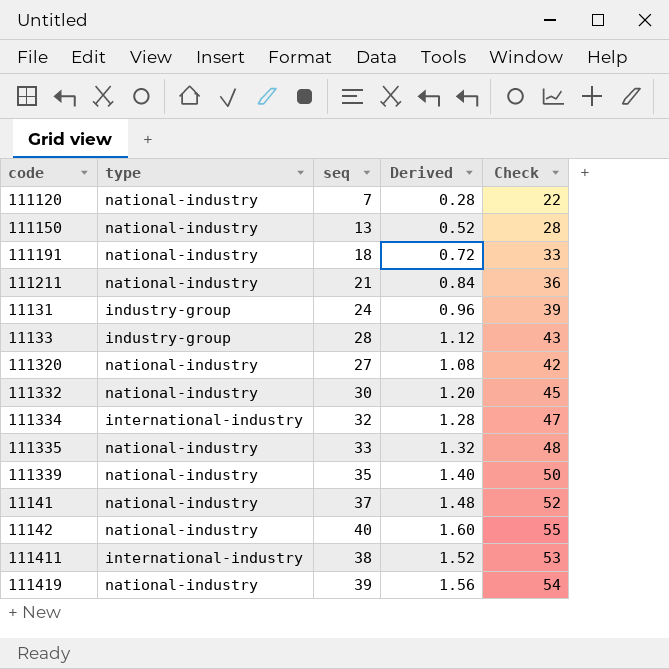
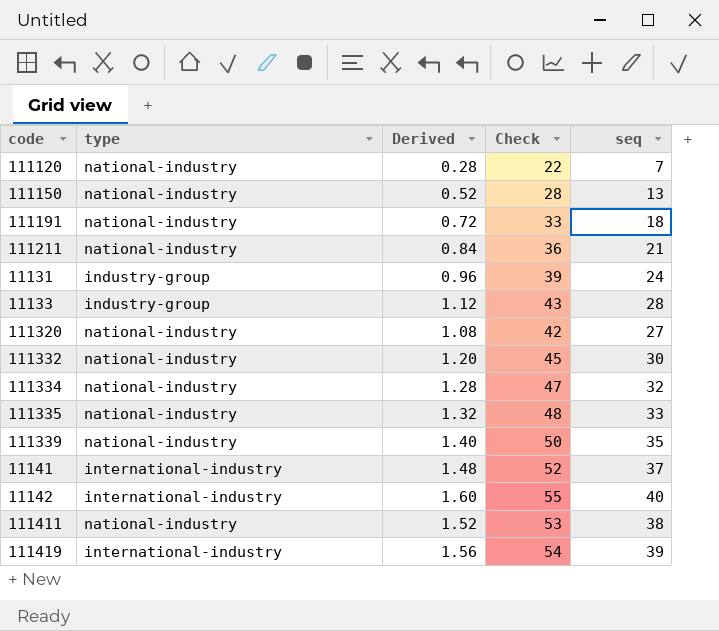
column seq | position: 3 -> 5
111334 | type: international-industry -> national-industry
11141 | type: national-industry -> international-industry
11142 | type: national-industry -> international-industry
111411 | type: international-industry -> national-industry
111419 | type: national-industry -> international-industry

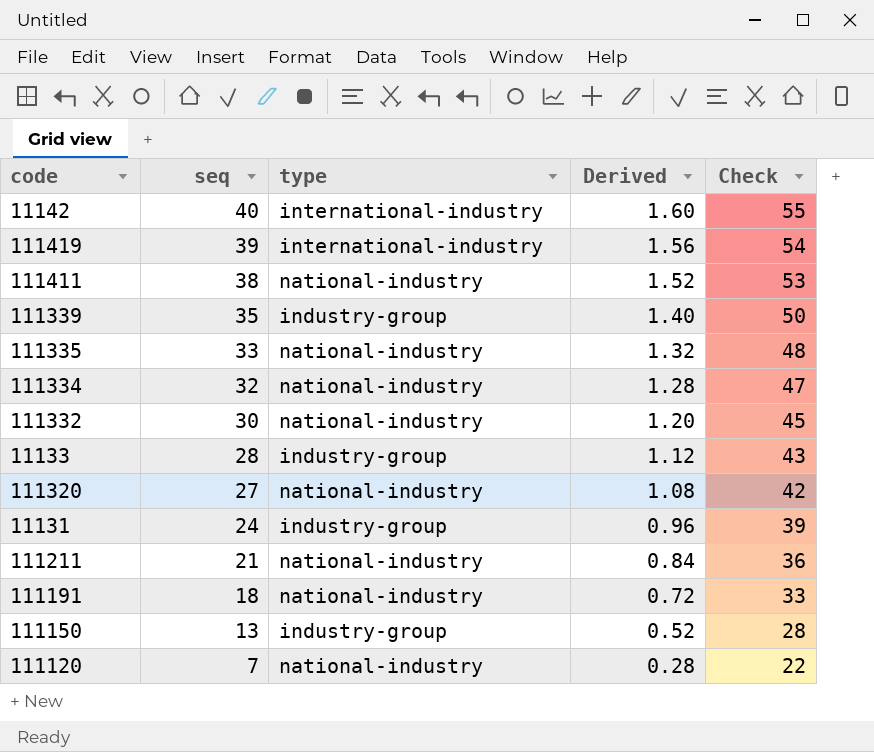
row order: none -> seq descending
column seq | position: 5 -> 2
row 11141: international-industry | 1.48 | 52 | 37 -> none
111339 | type: national-industry -> industry-group
111150 | type: national-industry -> industry-group

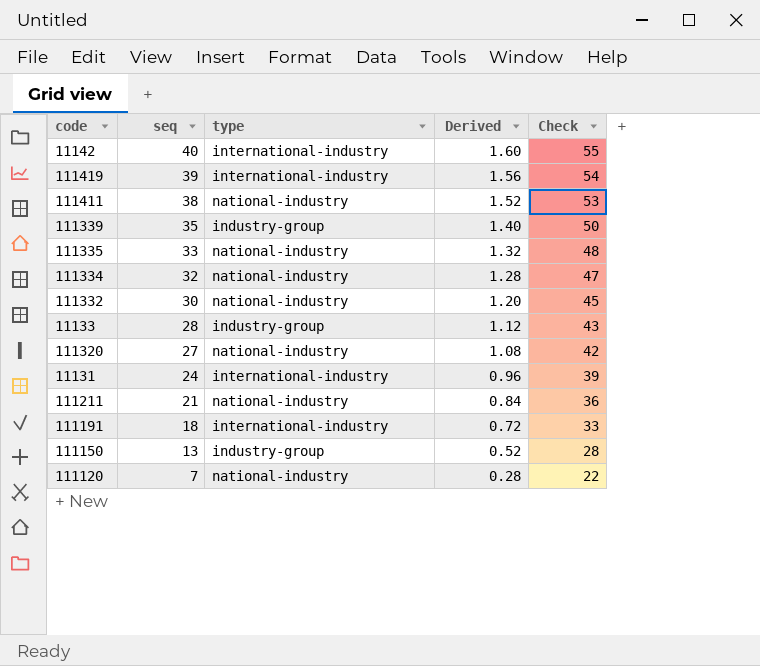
11131 | type: industry-group -> international-industry
111191 | type: national-industry -> international-industry

